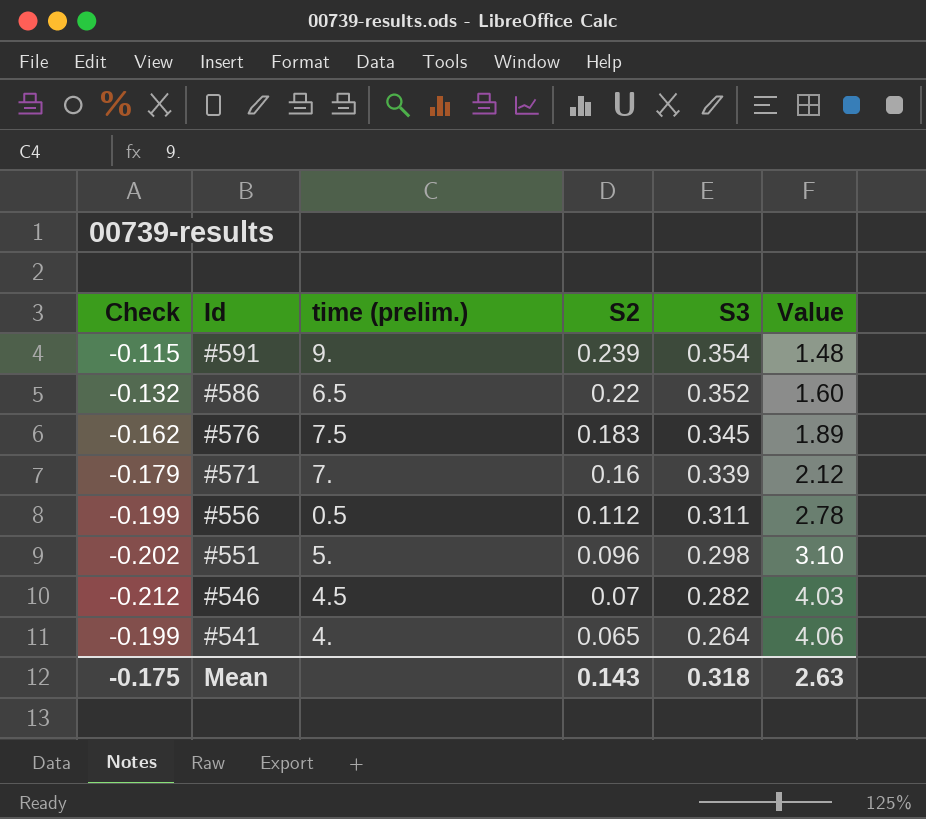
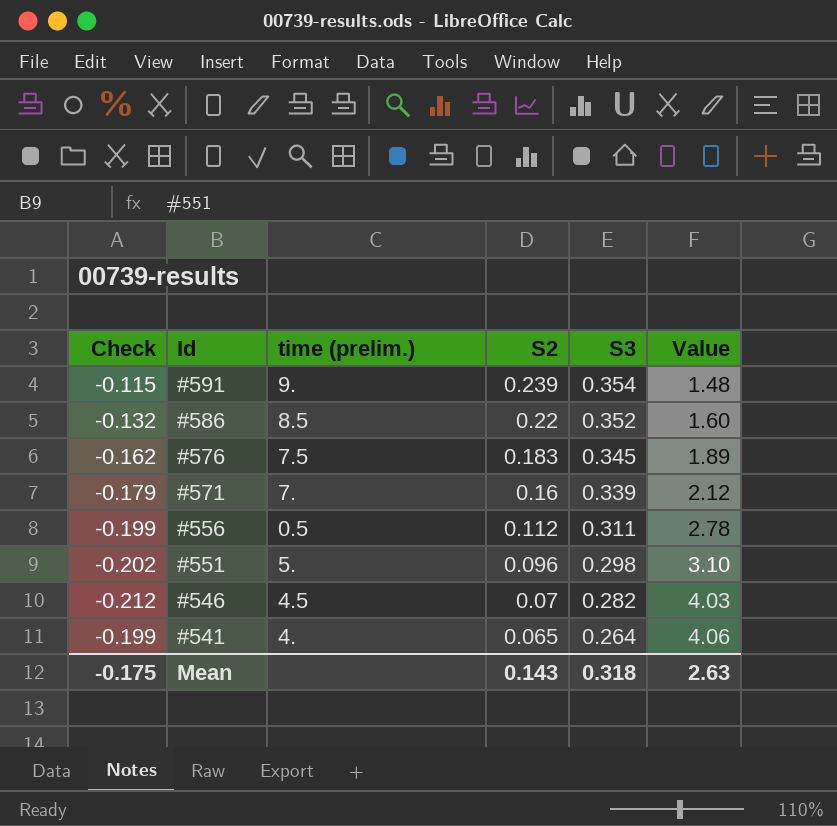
#586 | time (prelim.): 6.5 -> 8.5

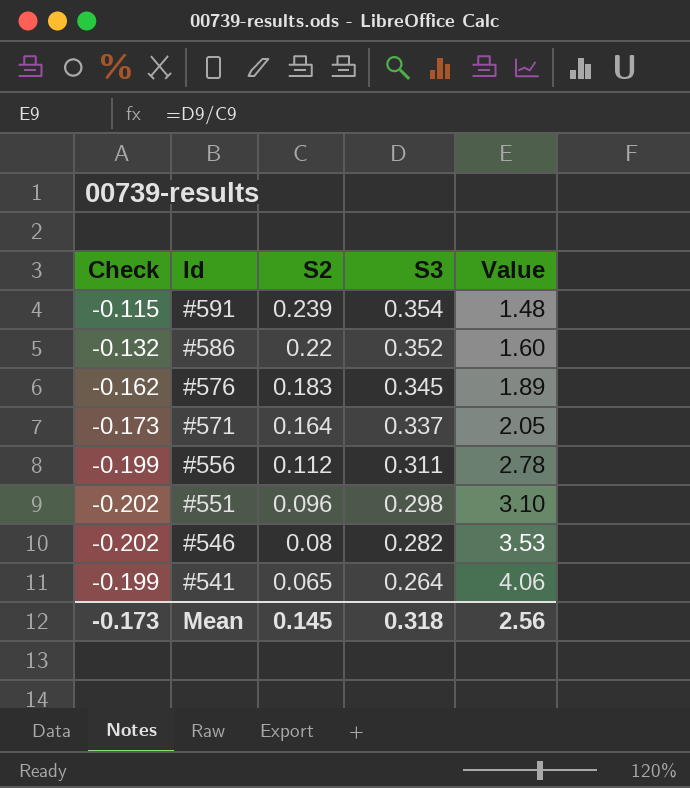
column time (prelim.) | position: 3 -> none
#571 | Check: -0.179 -> -0.173
#571 | S2: 0.16 -> 0.164
#571 | S3: 0.339 -> 0.337
#571 | Value: 2.12 -> 2.05
#546 | Check: -0.212 -> -0.202
#546 | S2: 0.07 -> 0.08
#546 | Value: 4.03 -> 3.53
Mean | Check: -0.175 -> -0.173
Mean | S2: 0.143 -> 0.145
Mean | Value: 2.63 -> 2.56

